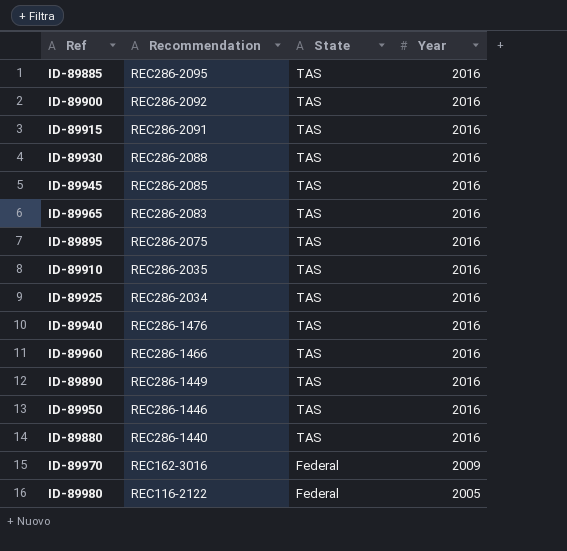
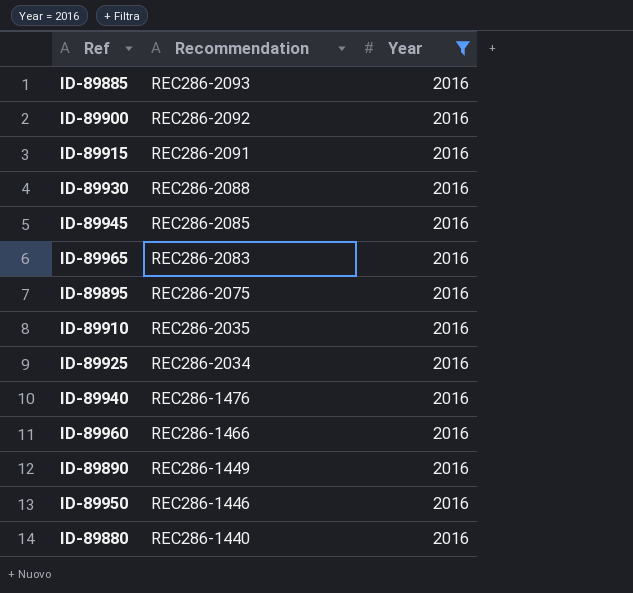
filter: none -> Year = 2016
column State | position: 3 -> none
ID-89885 | Recommendation: REC286-2095 -> REC286-2093

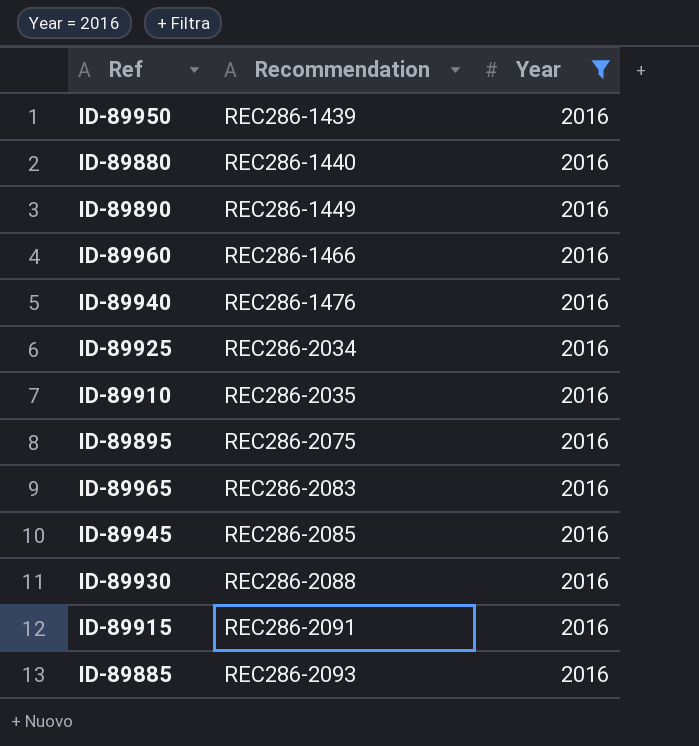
row order: Recommendation descending -> Recommendation ascending
row ID-89900: REC286-2092 | 2016 -> none
ID-89950 | Recommendation: REC286-1446 -> REC286-1439

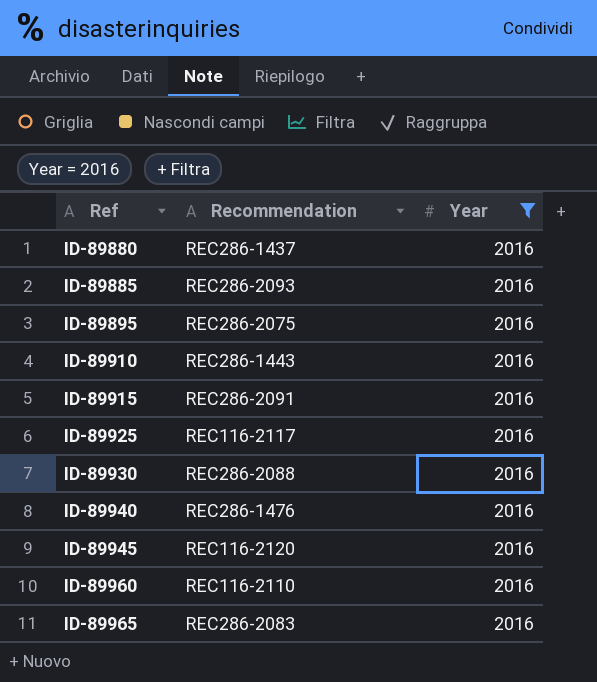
row order: Recommendation ascending -> Ref ascending
row ID-89950: REC286-1439 | 2016 -> none
row ID-89890: REC286-1449 | 2016 -> none
ID-89880 | Recommendation: REC286-1440 -> REC286-1437
ID-89910 | Recommendation: REC286-2035 -> REC286-1443
ID-89925 | Recommendation: REC286-2034 -> REC116-2117
ID-89945 | Recommendation: REC286-2085 -> REC116-2120
ID-89960 | Recommendation: REC286-1466 -> REC116-2110

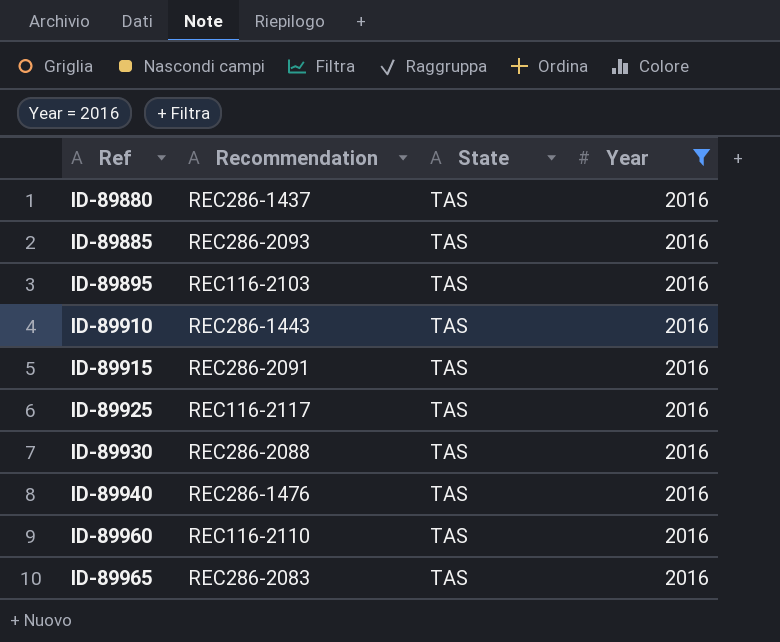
column State | position: none -> 3
row ID-89945: REC116-2120 | 2016 -> none
ID-89895 | Recommendation: REC286-2075 -> REC116-2103

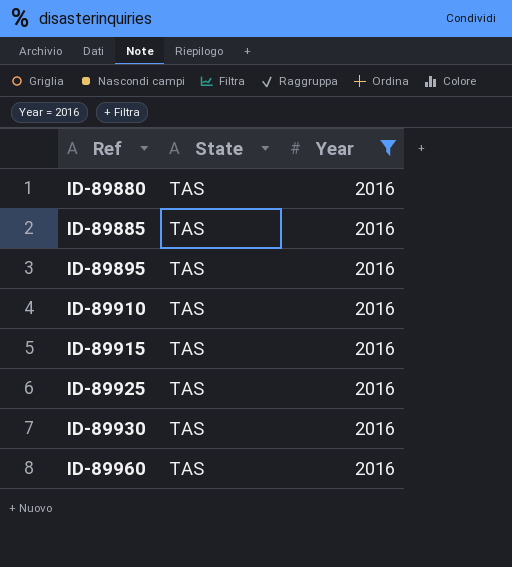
column Recommendation | position: 2 -> none
row ID-89940: REC286-1476 | TAS | 2016 -> none
row ID-89965: REC286-2083 | TAS | 2016 -> none

